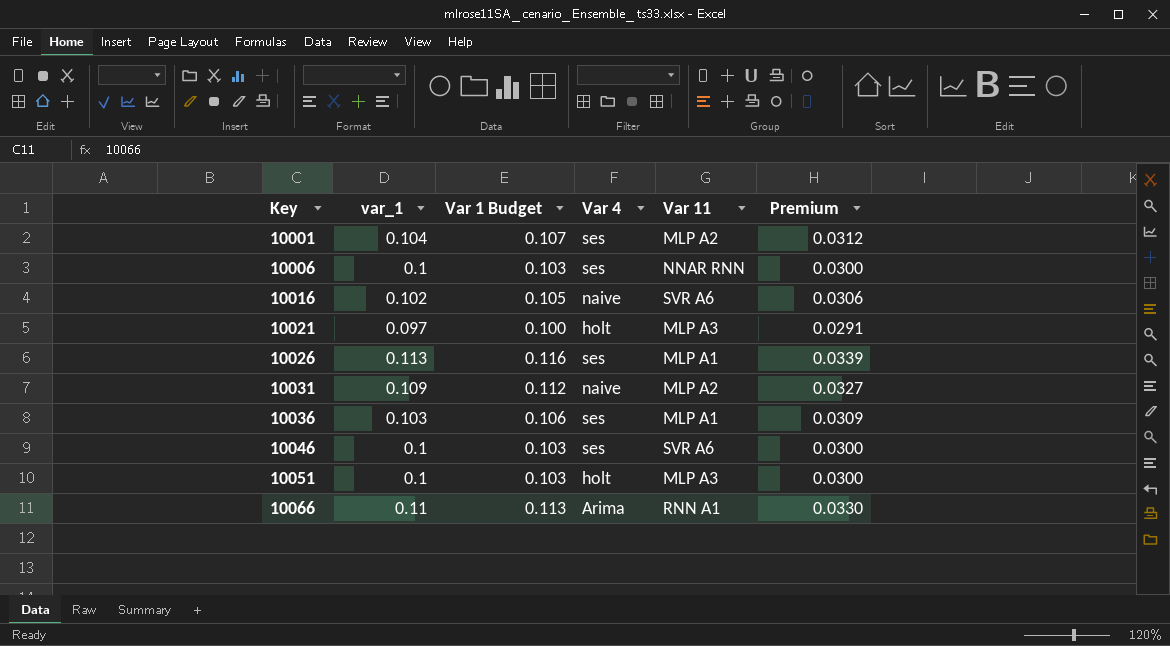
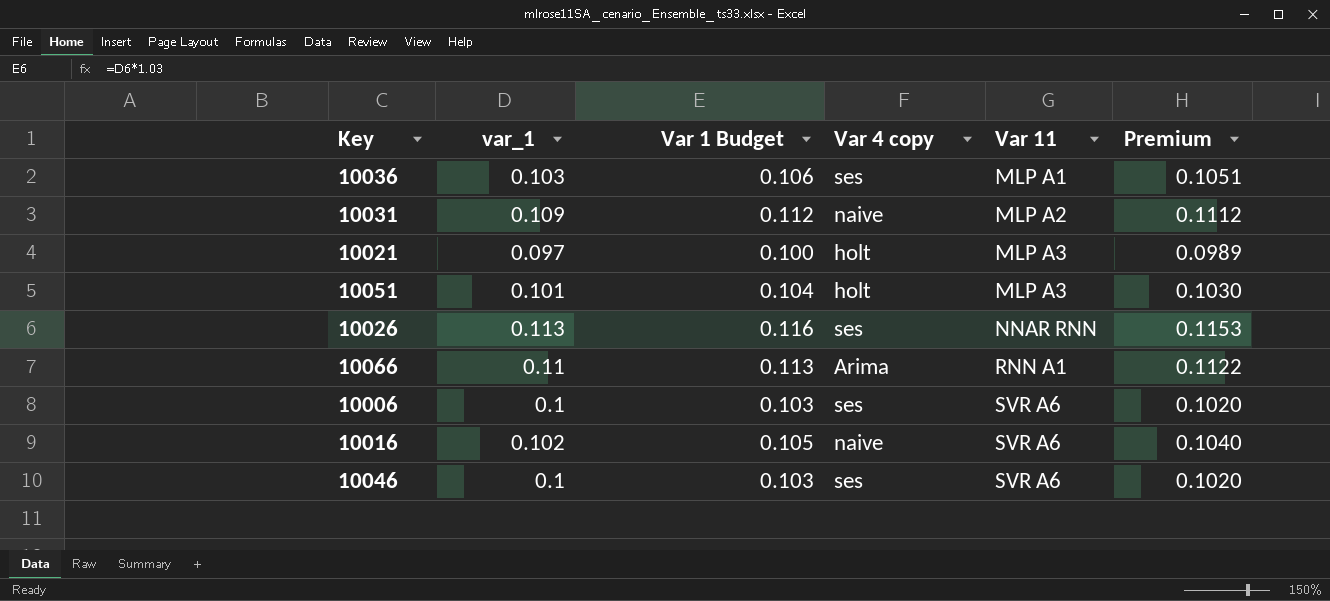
row order: Key ascending -> Var 11 ascending
column name: Var 4 -> Var 4 copy
column Premium | formula: [var_1] * 0.3 -> [var_1] * 1.02
row 10001: 0.104 | 0.107 | ses | MLP A2 | 0.0312 -> none
10051 | var_1: 0.1 -> 0.101
10051 | Var 1 Budget: 0.103 -> 0.104
10026 | Var 11: MLP A1 -> NNAR RNN
10006 | Var 11: NNAR RNN -> SVR A6

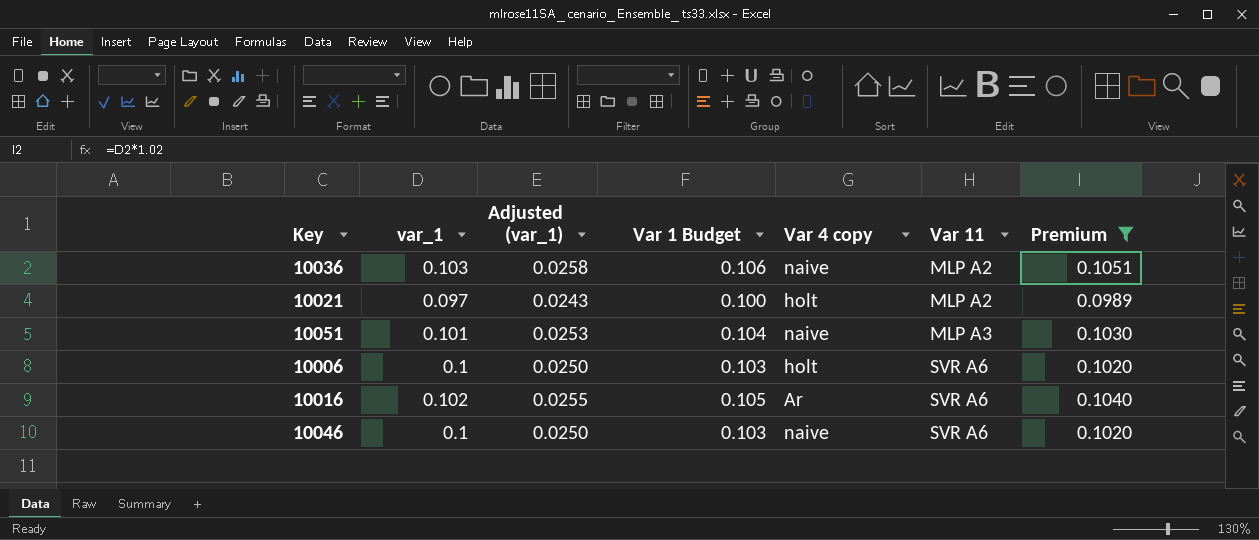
filter: none -> Premium <= 0.1051
column Adjusted (var_1) | formula: none -> [var_1] * 0.25
10036 | Var 4 copy: ses -> naive
10036 | Var 11: MLP A1 -> MLP A2
10021 | Var 11: MLP A3 -> MLP A2
10051 | Var 4 copy: holt -> naive
10006 | Var 4 copy: ses -> holt
10016 | Var 4 copy: naive -> Ar
10046 | Var 4 copy: ses -> naive

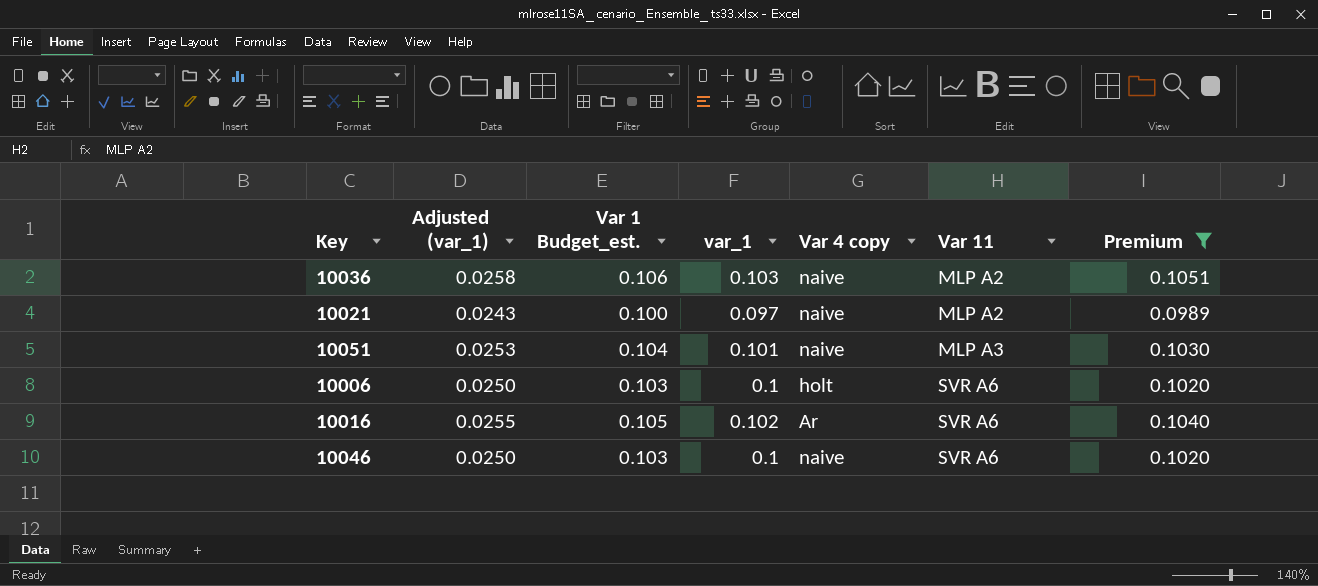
column name: Var 1 Budget -> Var 1 Budget_est.
column var_1 | position: 2 -> 4
10021 | Var 4 copy: holt -> naive

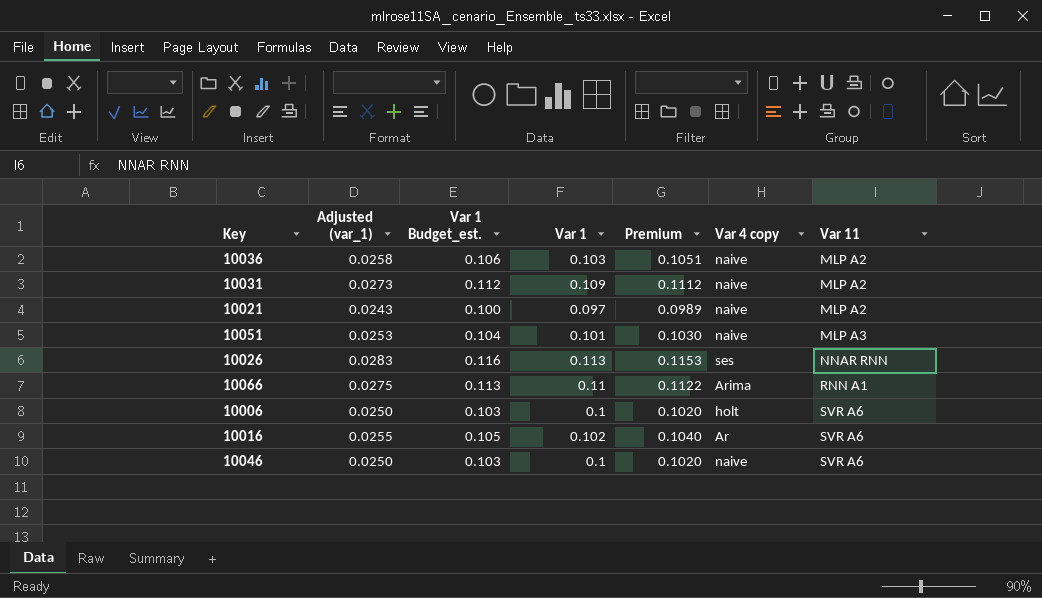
filter: Premium <= 0.1051 -> none
column name: var_1 -> Var 1
column Premium | position: 7 -> 5

